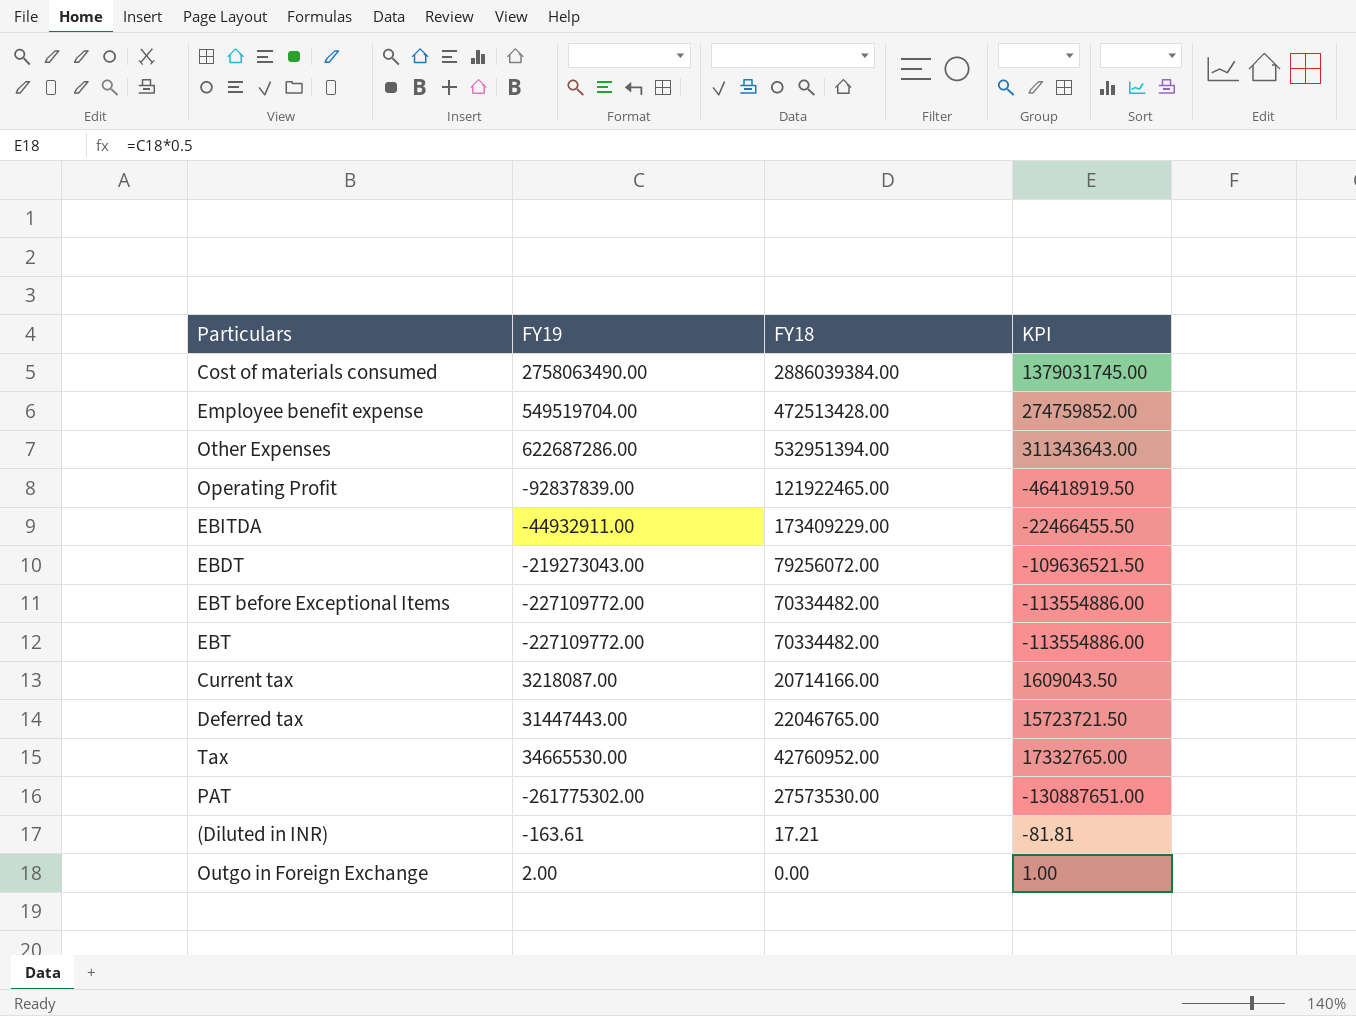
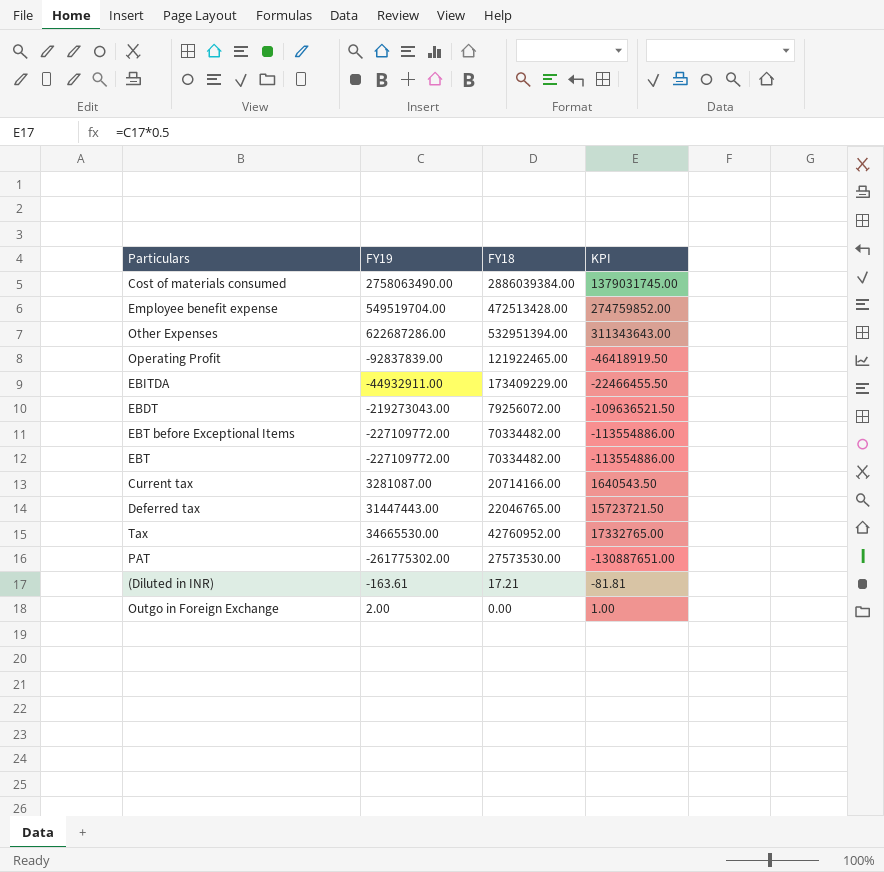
Current tax | FY19: 3218087.00 -> 3281087.00
Current tax | KPI: 1609043.50 -> 1640543.50

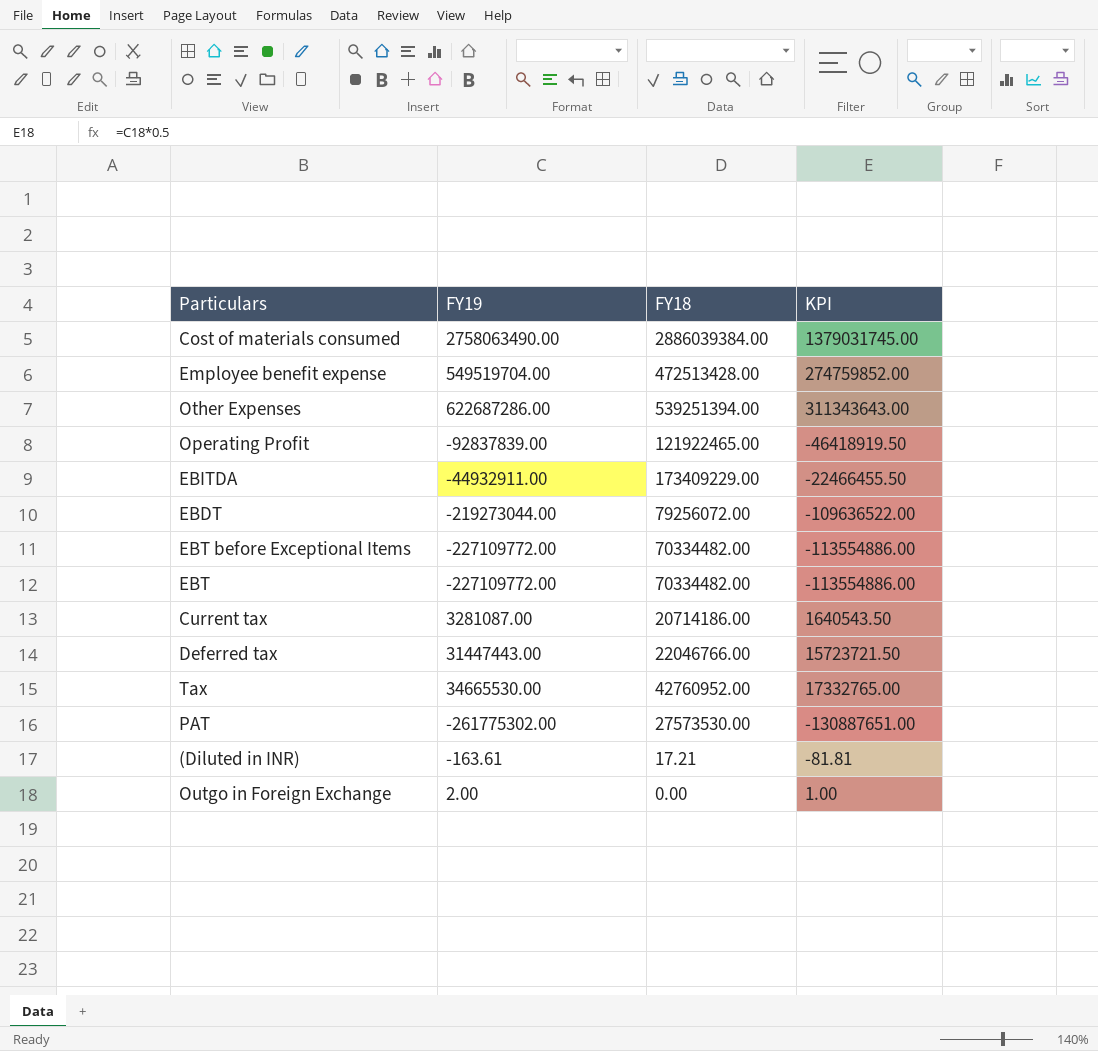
Other Expenses | FY18: 532951394.00 -> 539251394.00
EBDT | FY19: -219273043.00 -> -219273044.00
EBDT | KPI: -109636521.50 -> -109636522.00
Current tax | FY18: 20714166.00 -> 20714186.00
Deferred tax | FY18: 22046765.00 -> 22046766.00

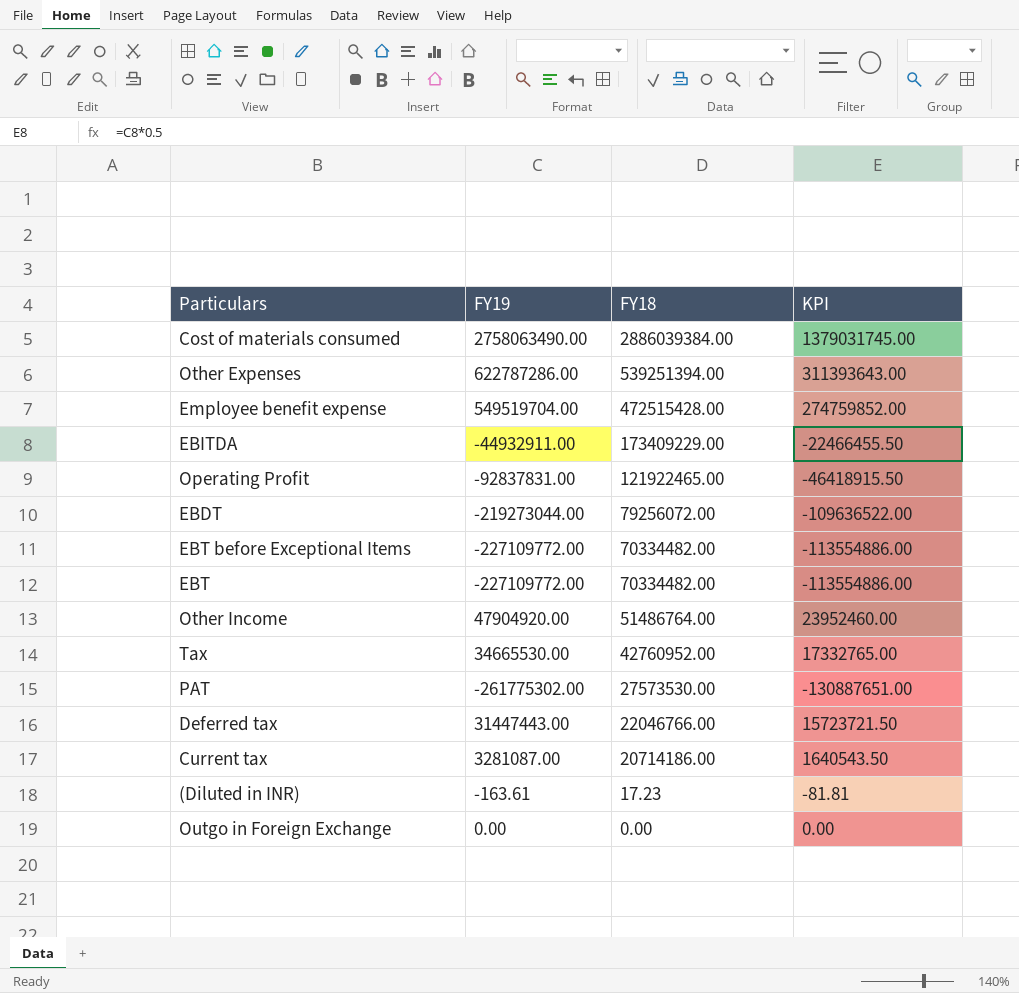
row order: none -> FY18 descending
Other Expenses | FY19: 622687286.00 -> 622787286.00
Other Expenses | KPI: 311343643.00 -> 311393643.00
Employee benefit expense | FY18: 472513428.00 -> 472515428.00
Operating Profit | FY19: -92837839.00 -> -92837831.00
Operating Profit | KPI: -46418919.50 -> -46418915.50
row Other Income: none -> 47904920.00 | 51486764.00 | 23952460.00
(Diluted in INR) | FY18: 17.21 -> 17.23
Outgo in Foreign Exchange | FY19: 2.00 -> 0.00
Outgo in Foreign Exchange | KPI: 1.00 -> 0.00

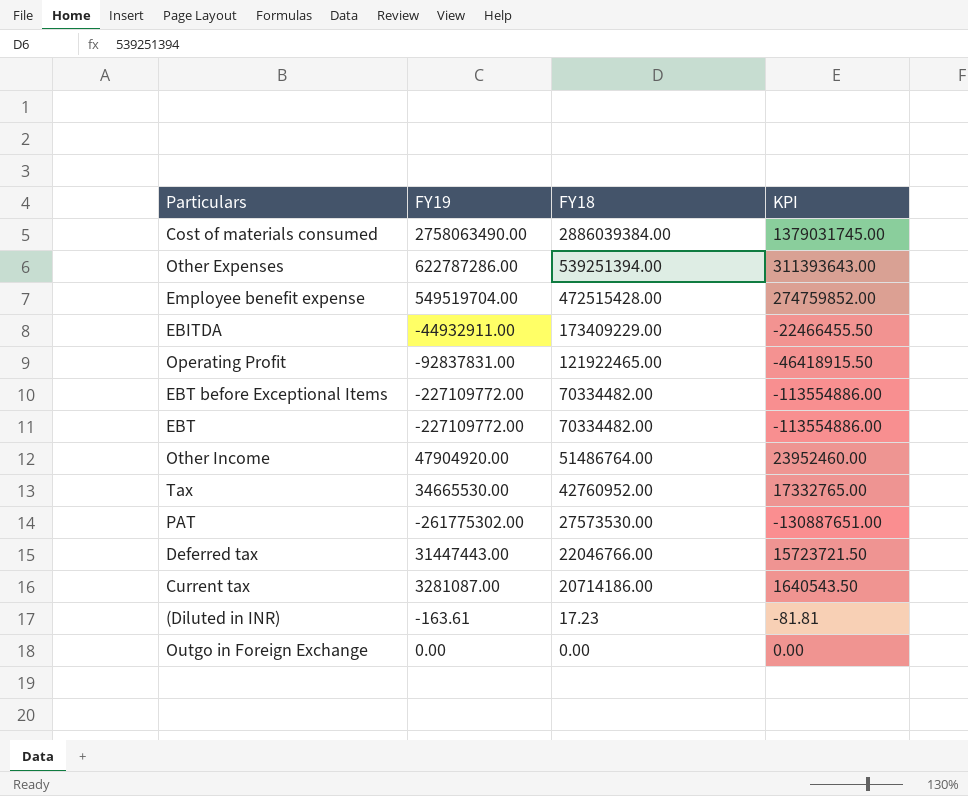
row EBDT: -219273044.00 | 79256072.00 | -109636522.00 -> none

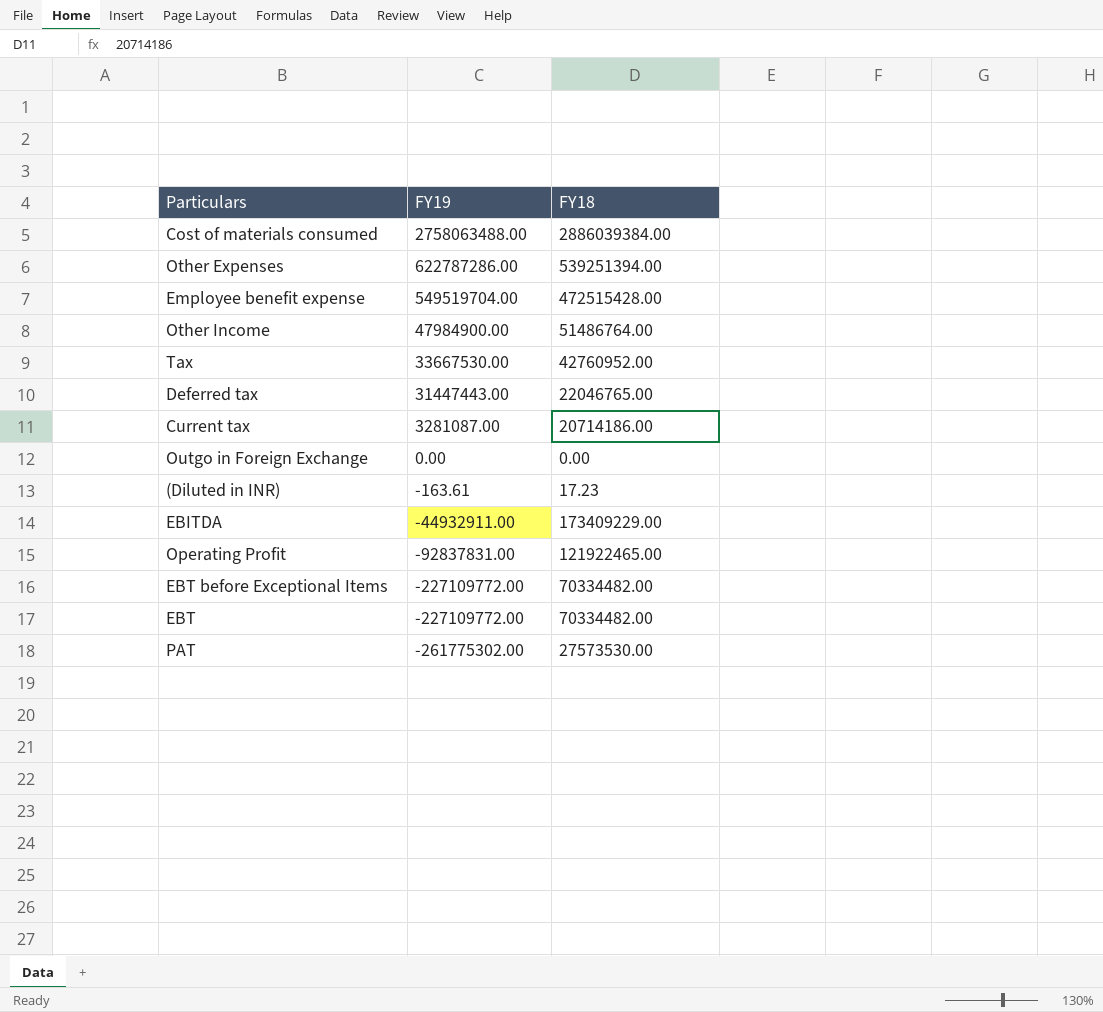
row order: FY18 descending -> FY19 descending
column KPI | formula: [FY19] * 0.5 -> none
Cost of materials consumed | FY19: 2758063490.00 -> 2758063488.00
Other Income | FY19: 47904920.00 -> 47984900.00
Tax | FY19: 34665530.00 -> 33667530.00
Deferred tax | FY18: 22046766.00 -> 22046765.00

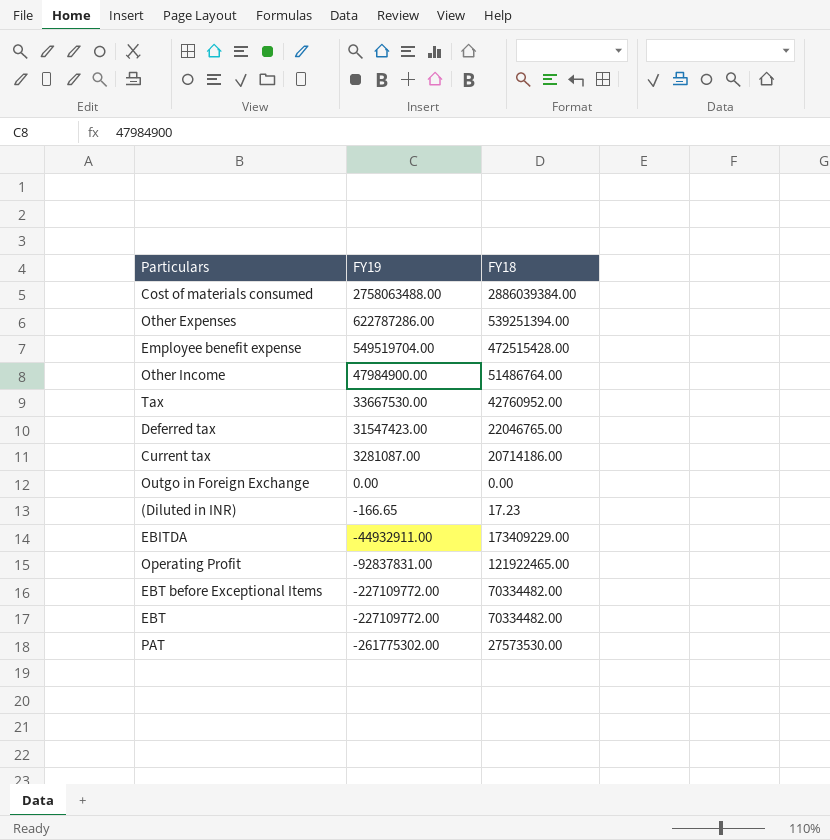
Deferred tax | FY19: 31447443.00 -> 31547423.00
(Diluted in INR) | FY19: -163.61 -> -166.65

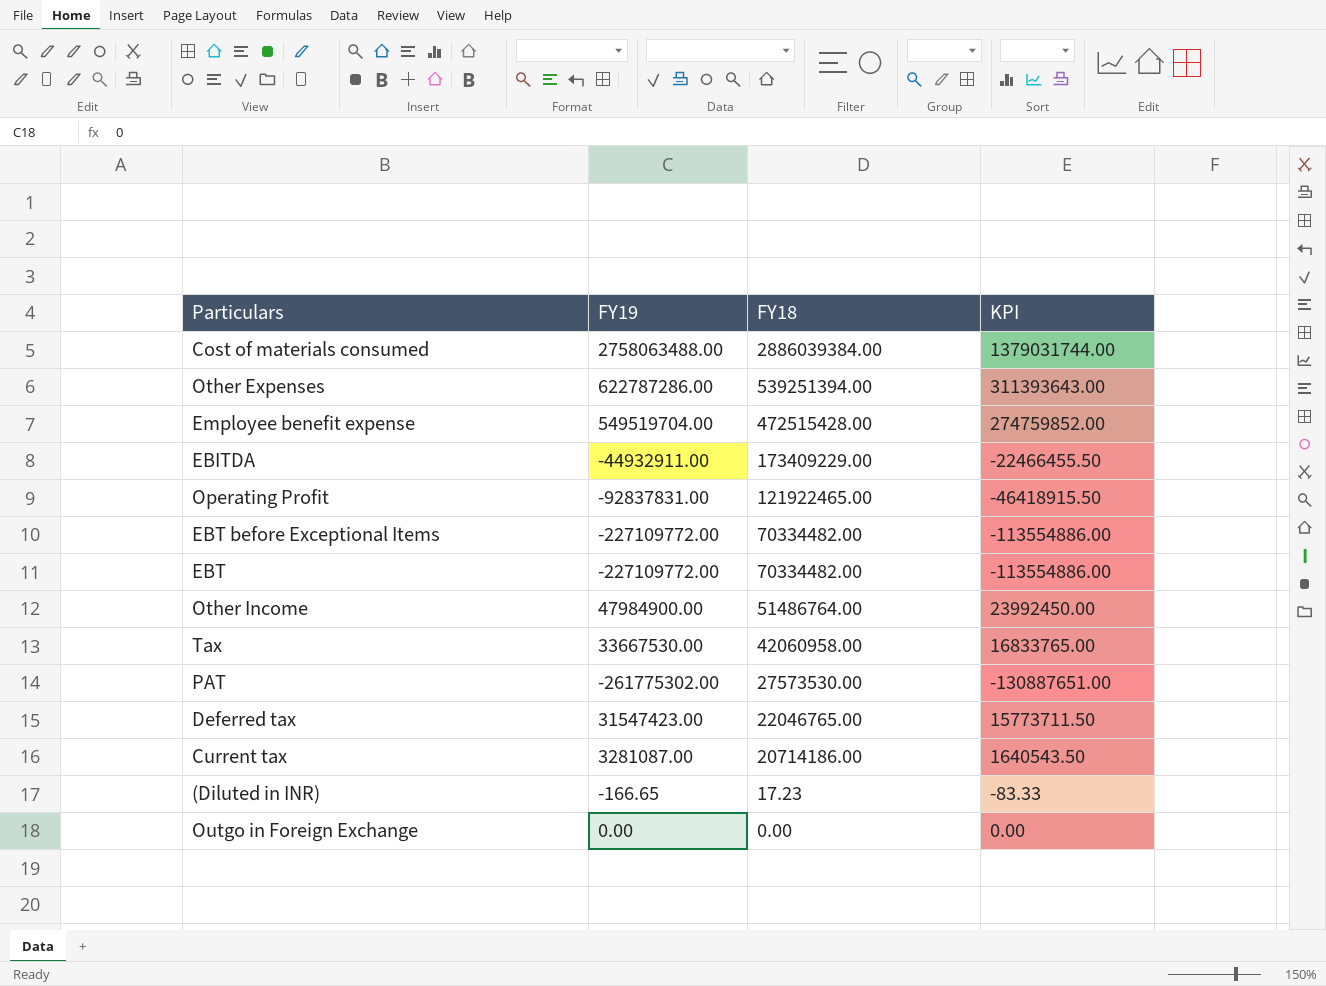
row order: FY19 descending -> FY18 descending
column KPI | formula: none -> [FY19] * 0.5
Tax | FY18: 42760952.00 -> 42060958.00

